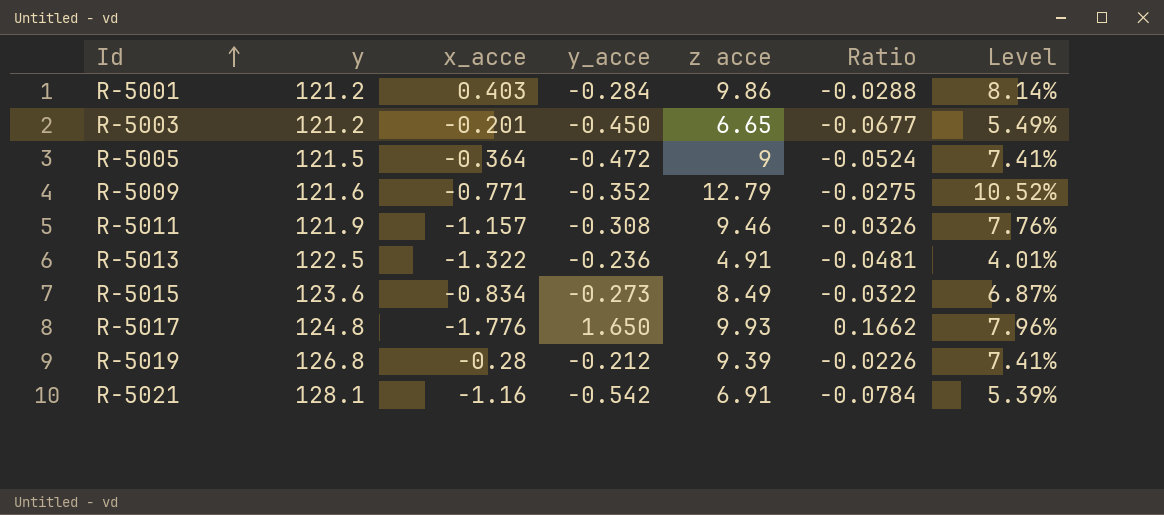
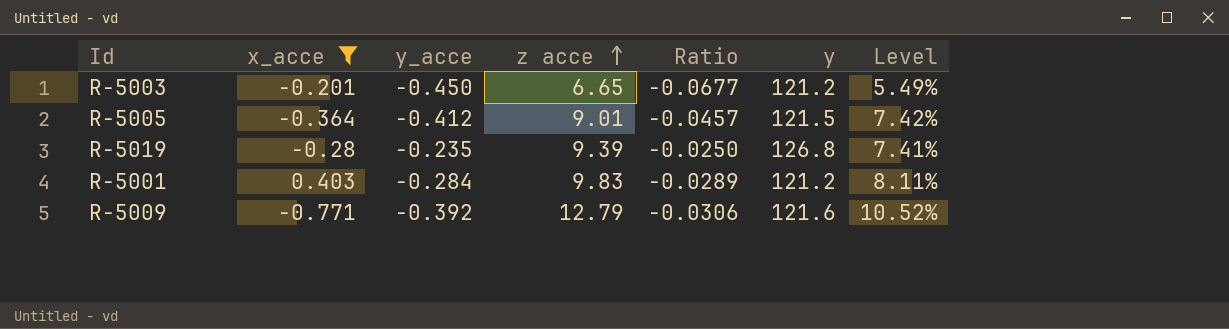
filter: none -> x_acce >= -0.771
row order: Id ascending -> z acce ascending
column y | position: 2 -> 6
R-5005 | y_acce: -0.472 -> -0.412
R-5005 | z acce: 9 -> 9.01
R-5005 | Ratio: -0.0524 -> -0.0457
R-5005 | Level: 7.41% -> 7.42%
R-5019 | y_acce: -0.212 -> -0.235
R-5019 | Ratio: -0.0226 -> -0.0250
R-5001 | z acce: 9.86 -> 9.83
R-5001 | Ratio: -0.0288 -> -0.0289
R-5001 | Level: 8.14% -> 8.11%
R-5009 | y_acce: -0.352 -> -0.392
R-5009 | Ratio: -0.0275 -> -0.0306

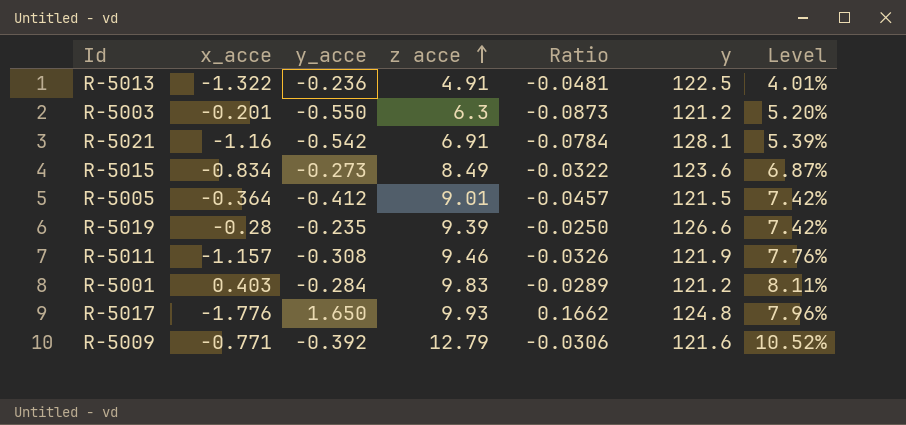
filter: x_acce >= -0.771 -> none
R-5003 | y_acce: -0.450 -> -0.550
R-5003 | z acce: 6.65 -> 6.3
R-5003 | Ratio: -0.0677 -> -0.0873
R-5003 | Level: 5.49% -> 5.20%
R-5019 | y: 126.8 -> 126.6
R-5019 | Level: 7.41% -> 7.42%

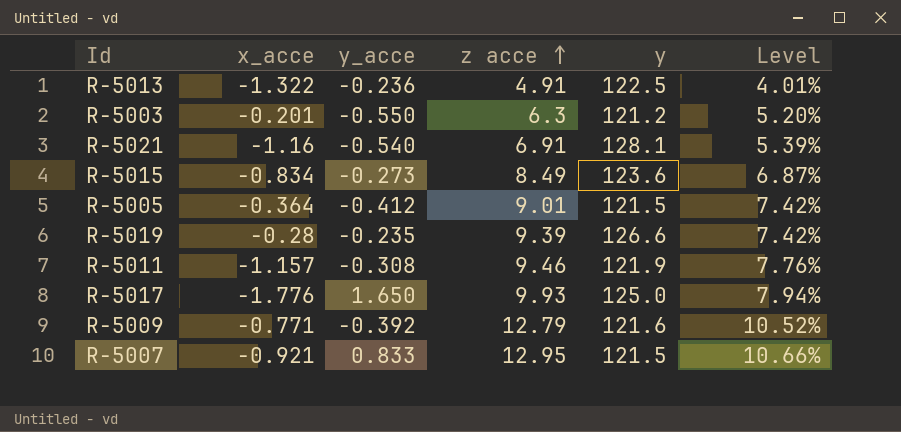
column Ratio | formula: [y_acce] / [z acce] -> none
row R-5001: 0.403 | -0.284 | 9.83 | -0.0289 | 121.2 | 8.11% -> none
R-5021 | y_acce: -0.542 -> -0.540
R-5017 | y: 124.8 -> 125.0
R-5017 | Level: 7.96% -> 7.94%
row R-5007: none -> -0.921 | 0.833 | 12.95 | 121.5 | 10.66%

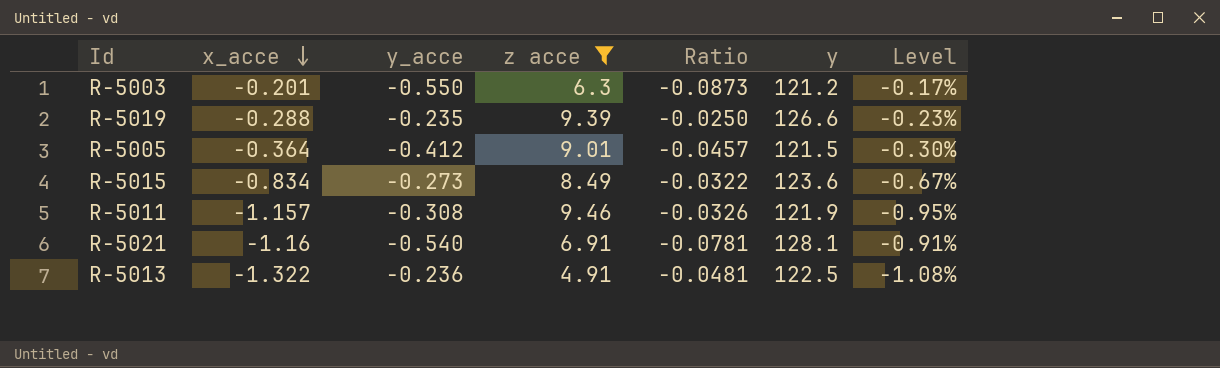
filter: none -> z acce <= 9.46
row order: z acce ascending -> x_acce descending
column Ratio | formula: none -> [y_acce] / [z acce]
column Level | formula: [z acce] / [y] -> [x_acce] / [y]
R-5019 | x_acce: -0.28 -> -0.288

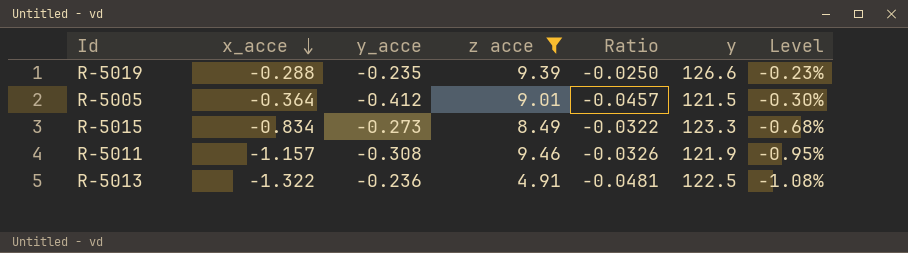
row R-5003: -0.201 | -0.550 | 6.3 | -0.0873 | 121.2 | -0.17% -> none
row R-5021: -1.16 | -0.540 | 6.91 | -0.0781 | 128.1 | -0.91% -> none
R-5015 | y: 123.6 -> 123.3
R-5015 | Level: -0.67% -> -0.68%

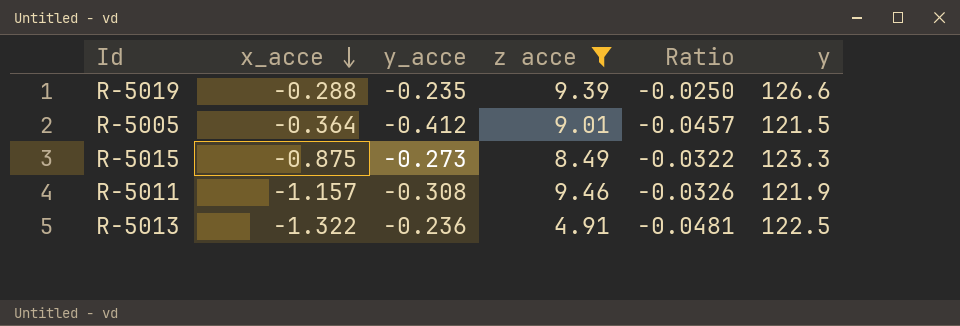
column Level | formula: [x_acce] / [y] -> none
R-5015 | x_acce: -0.834 -> -0.875

